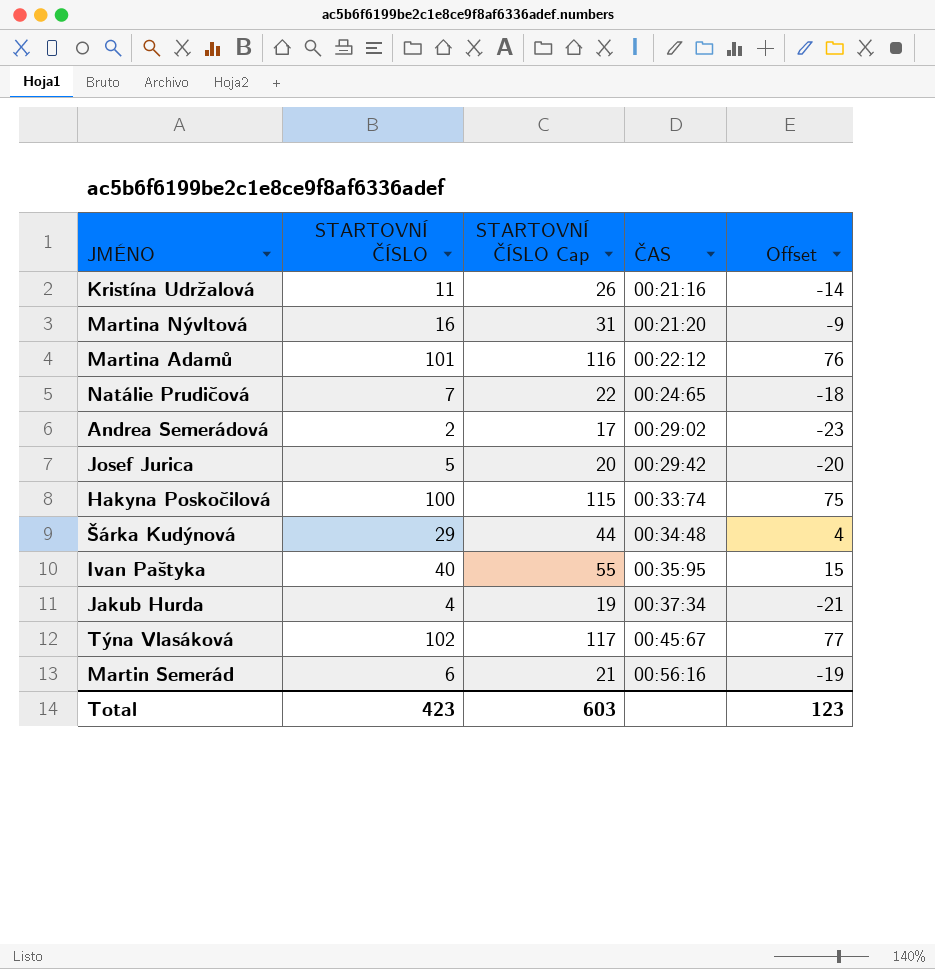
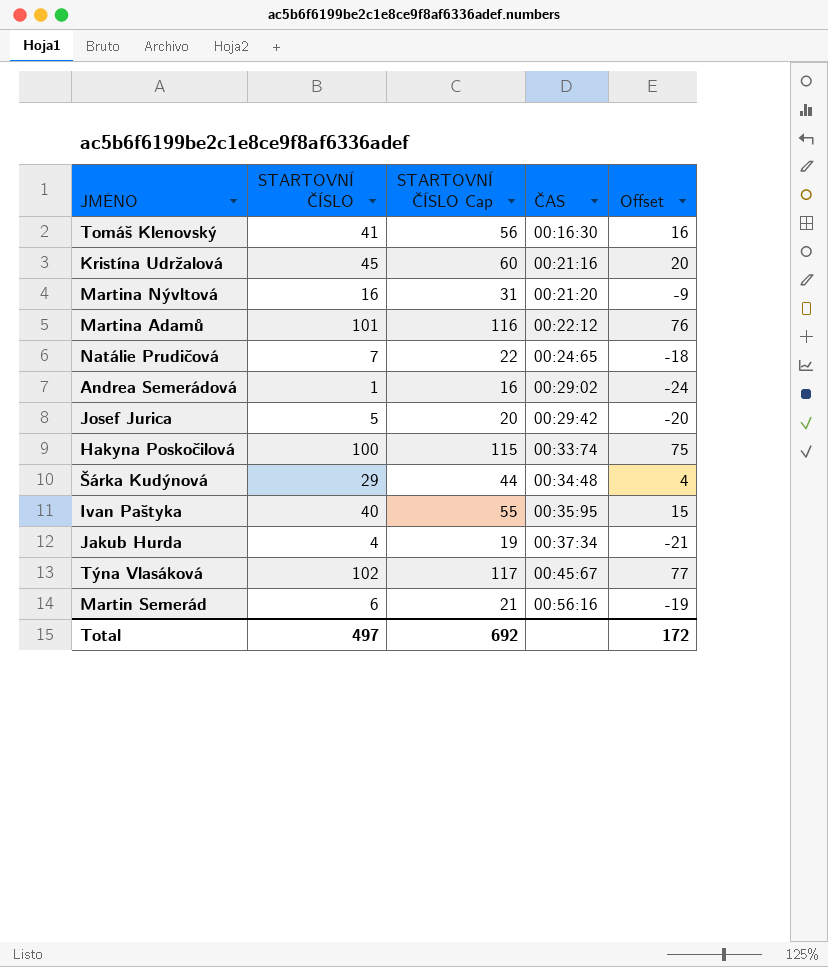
row Tomáš Klenovský: none -> 41 | 56 | 00:16:30 | 16
Kristína Udržalová | STARTOVNÍ ČÍSLO: 11 -> 45
Kristína Udržalová | STARTOVNÍ ČÍSLO Cap: 26 -> 60
Kristína Udržalová | Offset: -14 -> 20
Andrea Semerádová | STARTOVNÍ ČÍSLO: 2 -> 1
Andrea Semerádová | STARTOVNÍ ČÍSLO Cap: 17 -> 16
Andrea Semerádová | Offset: -23 -> -24
Total | STARTOVNÍ ČÍSLO: 423 -> 497
Total | STARTOVNÍ ČÍSLO Cap: 603 -> 692
Total | Offset: 123 -> 172

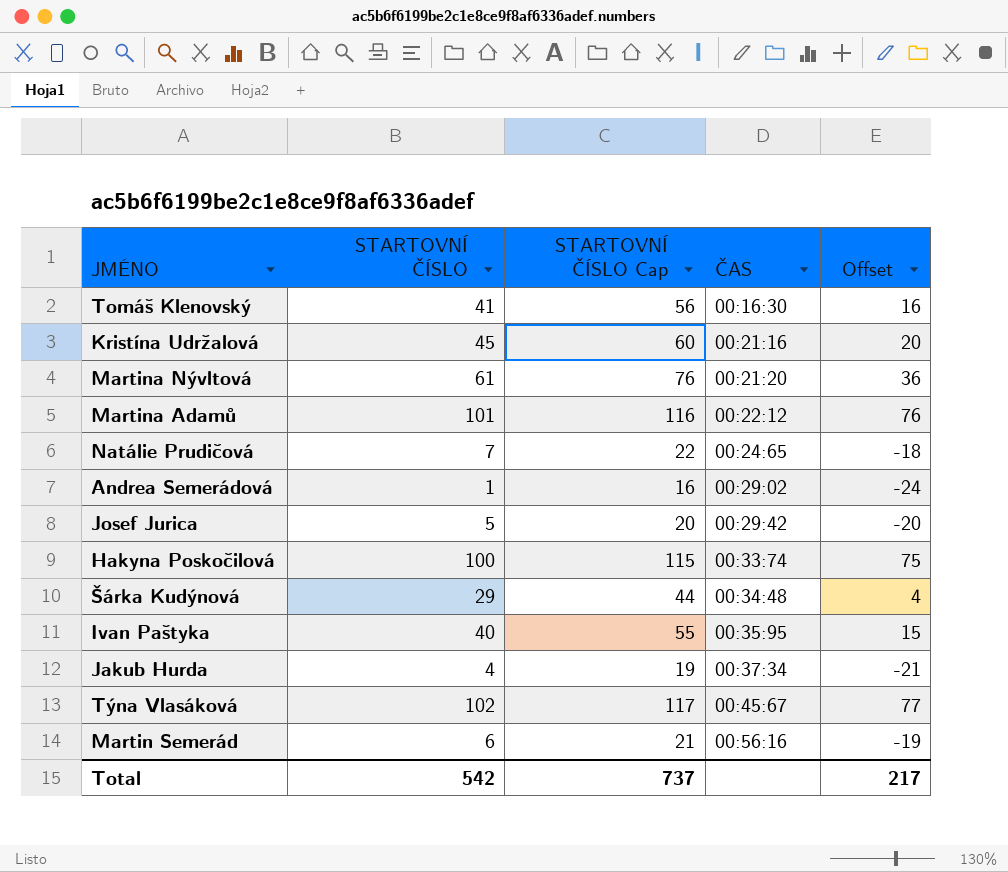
Martina Nývltová | STARTOVNÍ ČÍSLO: 16 -> 61
Martina Nývltová | STARTOVNÍ ČÍSLO Cap: 31 -> 76
Martina Nývltová | Offset: -9 -> 36
Total | STARTOVNÍ ČÍSLO: 497 -> 542
Total | STARTOVNÍ ČÍSLO Cap: 692 -> 737
Total | Offset: 172 -> 217

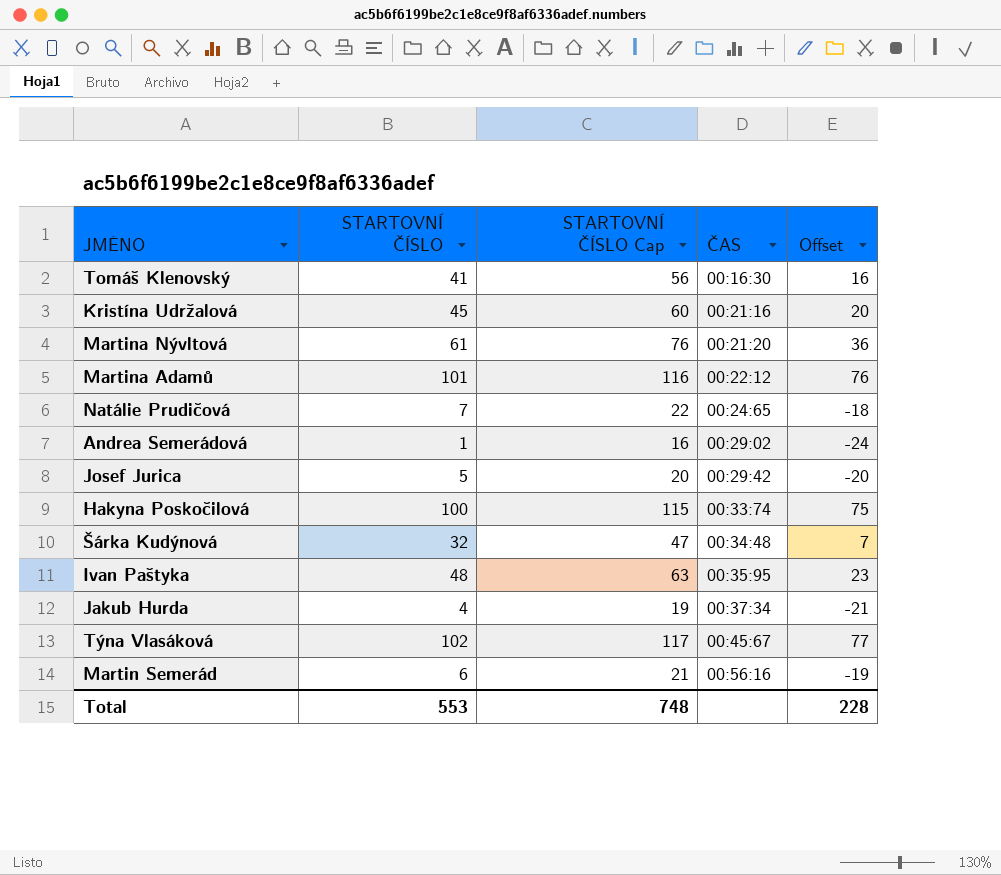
Šárka Kudýnová | STARTOVNÍ ČÍSLO: 29 -> 32
Šárka Kudýnová | STARTOVNÍ ČÍSLO Cap: 44 -> 47
Šárka Kudýnová | Offset: 4 -> 7
Ivan Paštyka | STARTOVNÍ ČÍSLO: 40 -> 48
Ivan Paštyka | STARTOVNÍ ČÍSLO Cap: 55 -> 63
Ivan Paštyka | Offset: 15 -> 23
Total | STARTOVNÍ ČÍSLO: 542 -> 553
Total | STARTOVNÍ ČÍSLO Cap: 737 -> 748
Total | Offset: 217 -> 228

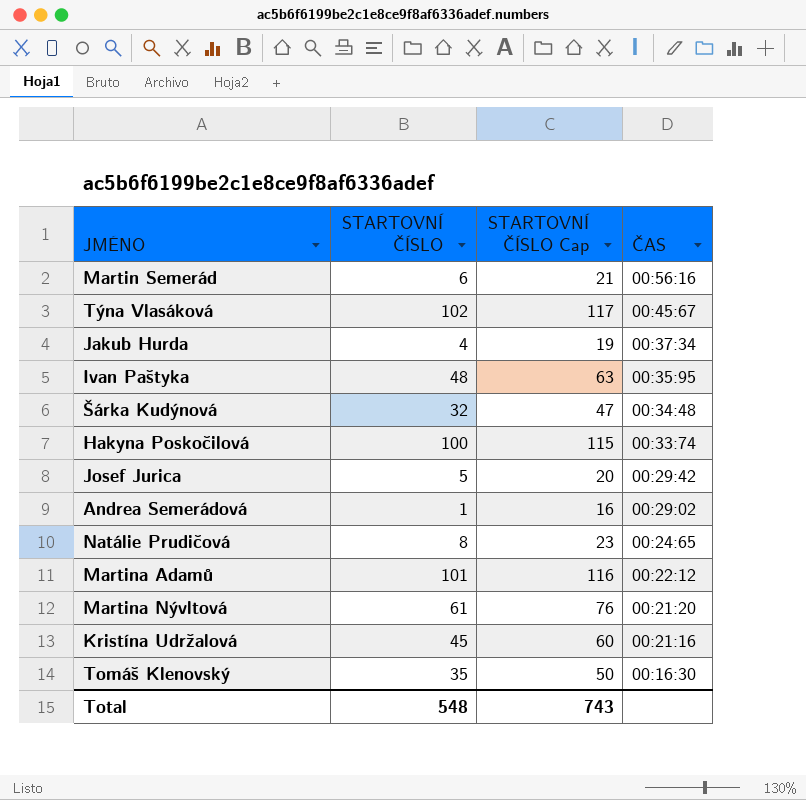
row order: ČAS ascending -> ČAS descending
column Offset | formula: [STARTOVNÍ ČÍSLO] - 25 -> none
Natálie Prudičová | STARTOVNÍ ČÍSLO: 7 -> 8
Natálie Prudičová | STARTOVNÍ ČÍSLO Cap: 22 -> 23
Tomáš Klenovský | STARTOVNÍ ČÍSLO: 41 -> 35
Tomáš Klenovský | STARTOVNÍ ČÍSLO Cap: 56 -> 50
Total | STARTOVNÍ ČÍSLO: 553 -> 548
Total | STARTOVNÍ ČÍSLO Cap: 748 -> 743

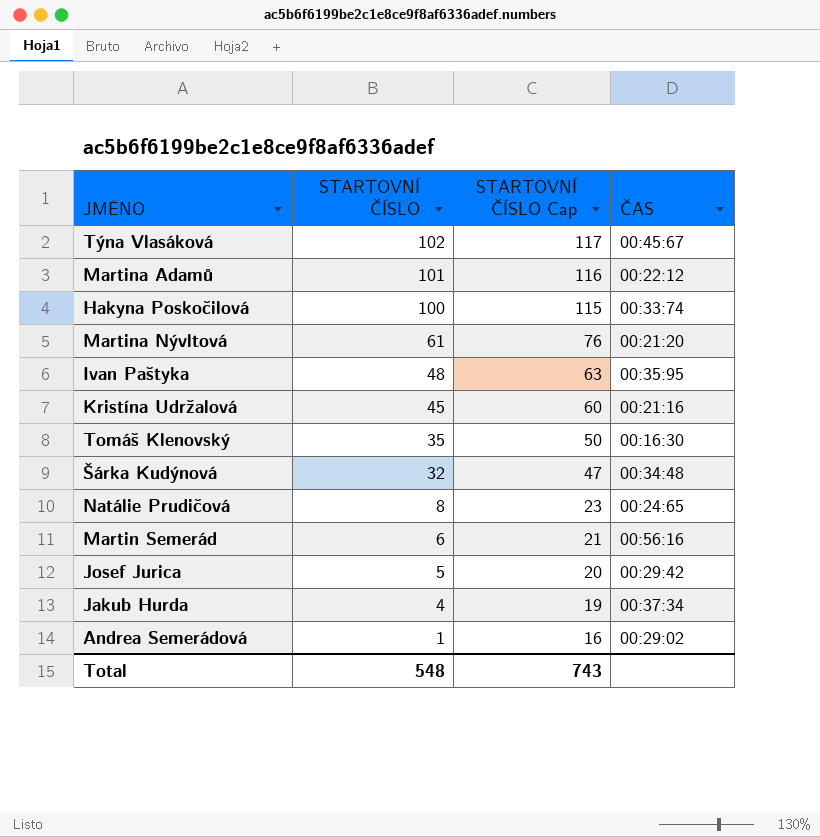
row order: ČAS descending -> STARTOVNÍ ČÍSLO descending

